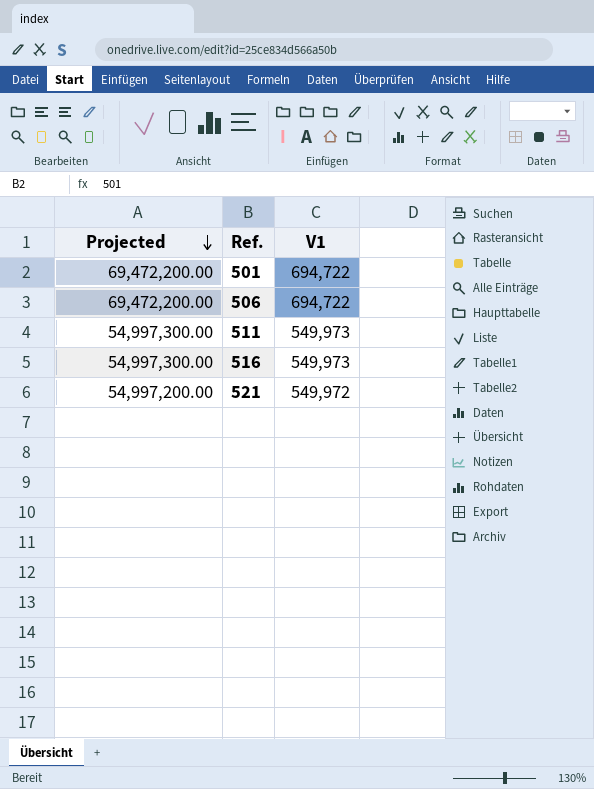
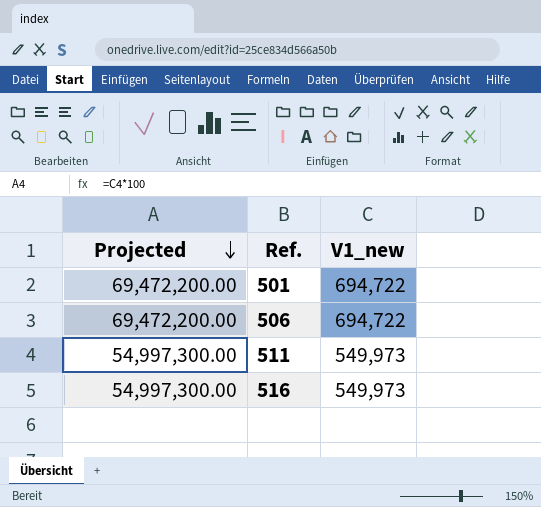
column name: V1 -> V1_new
row 521: 54,997,200.00 | 549,972 -> none

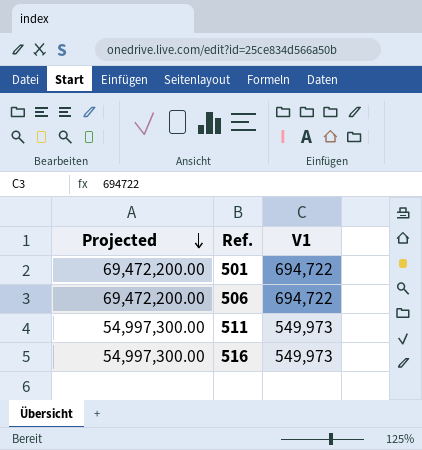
column name: V1_new -> V1

